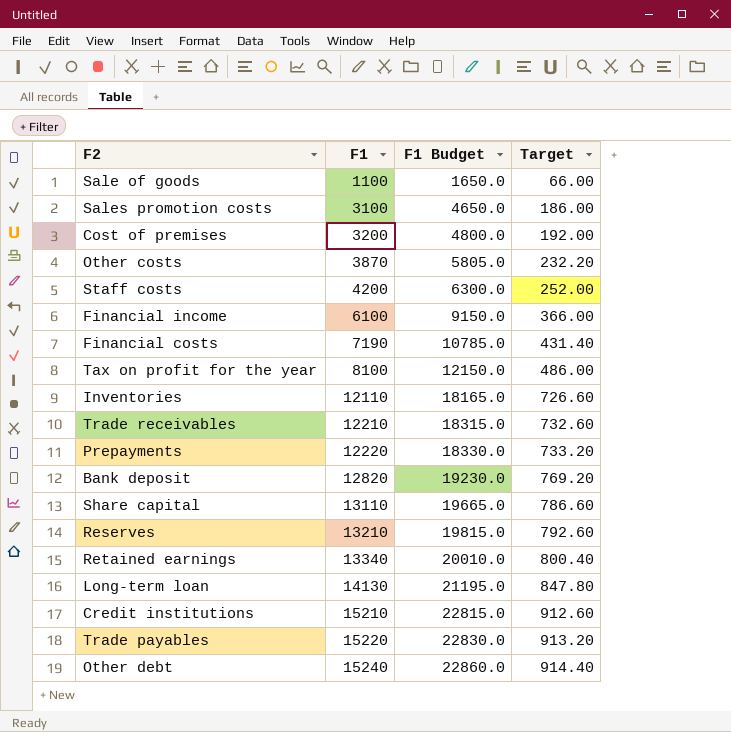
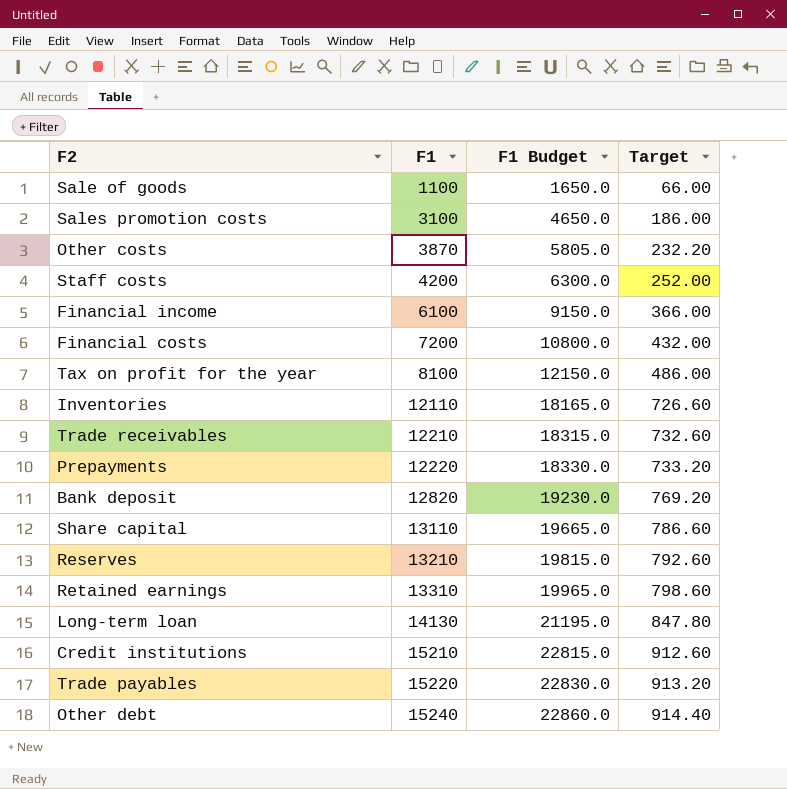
row Cost of premises: 3200 | 4800.0 | 192.00 -> none
Financial costs | F1: 7190 -> 7200
Financial costs | F1 Budget: 10785.0 -> 10800.0
Financial costs | Target: 431.40 -> 432.00
Retained earnings | F1: 13340 -> 13310
Retained earnings | F1 Budget: 20010.0 -> 19965.0
Retained earnings | Target: 800.40 -> 798.60

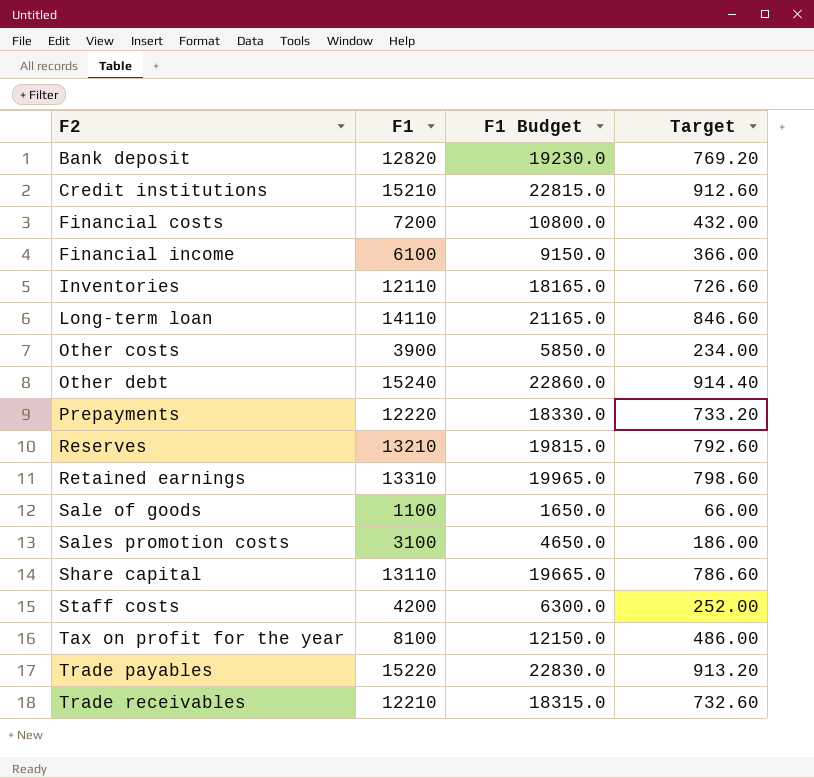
row order: F1 ascending -> F2 ascending
Long-term loan | F1: 14130 -> 14110
Long-term loan | F1 Budget: 21195.0 -> 21165.0
Long-term loan | Target: 847.80 -> 846.60
Other costs | F1: 3870 -> 3900
Other costs | F1 Budget: 5805.0 -> 5850.0
Other costs | Target: 232.20 -> 234.00

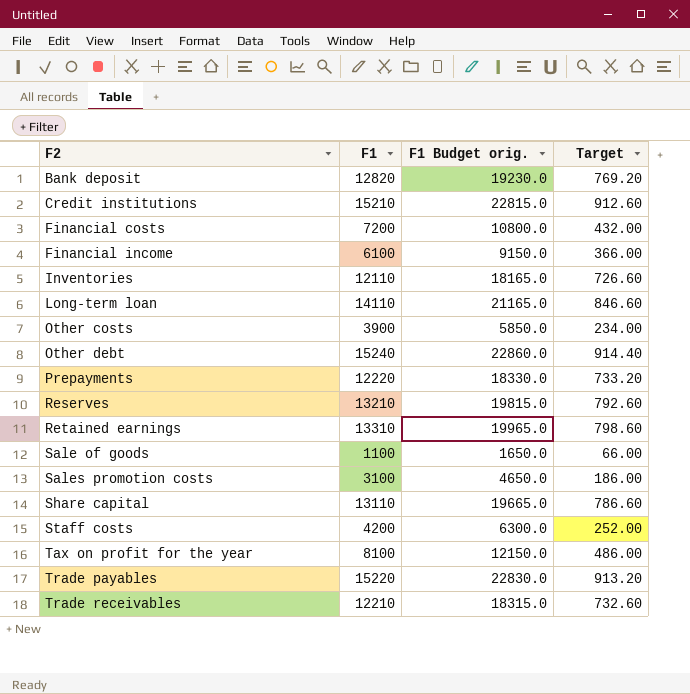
column name: F1 Budget -> F1 Budget orig.

